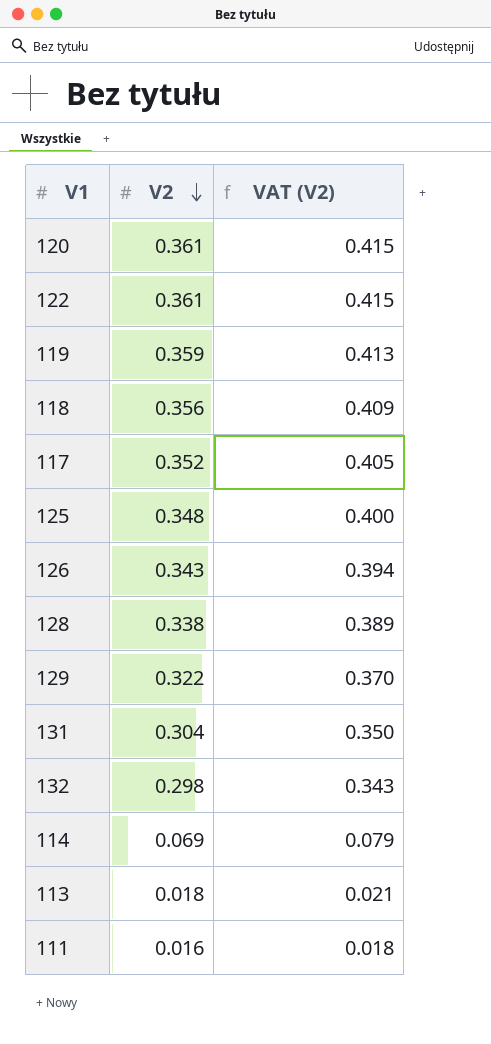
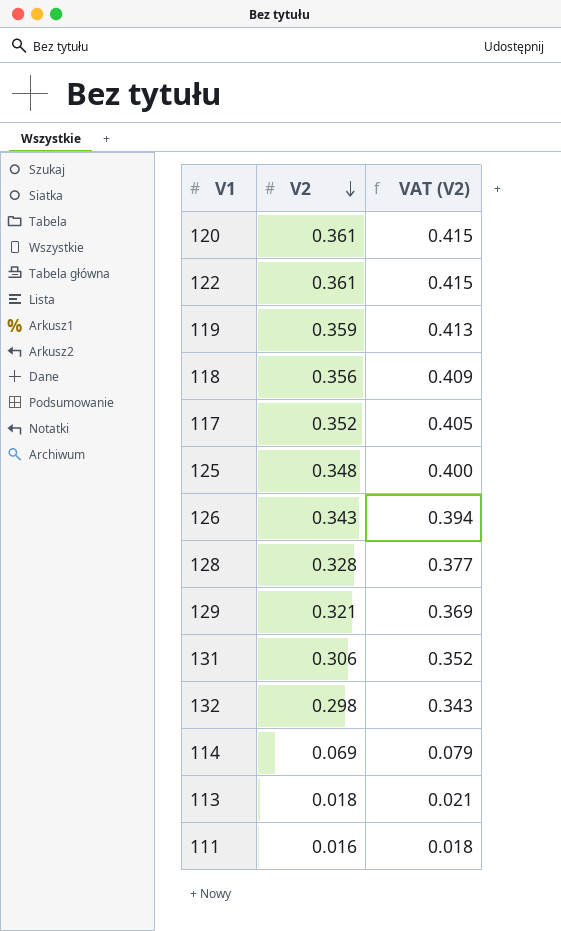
128 | V2: 0.338 -> 0.328
128 | VAT (V2): 0.389 -> 0.377
129 | V2: 0.322 -> 0.321
129 | VAT (V2): 0.370 -> 0.369
131 | V2: 0.304 -> 0.306
131 | VAT (V2): 0.350 -> 0.352

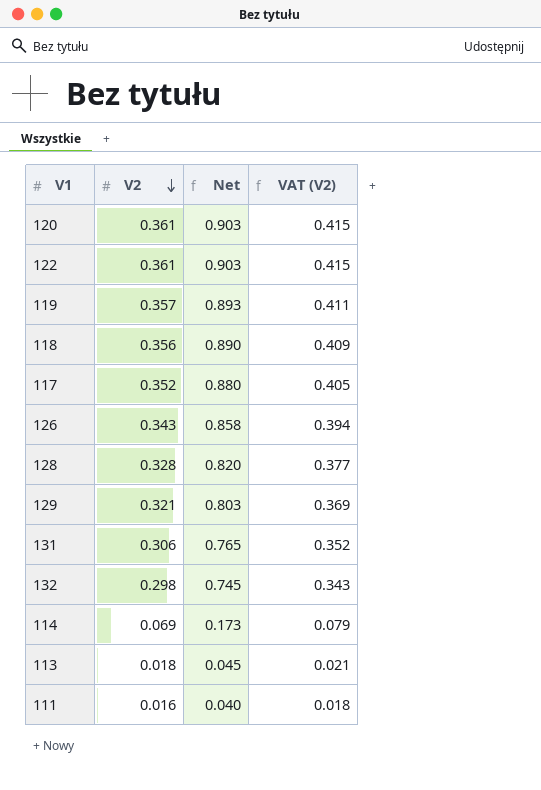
column Net | formula: none -> [V2] * 2.5
row 125: 0.348 | 0.400 -> none
119 | V2: 0.359 -> 0.357
119 | VAT (V2): 0.413 -> 0.411

